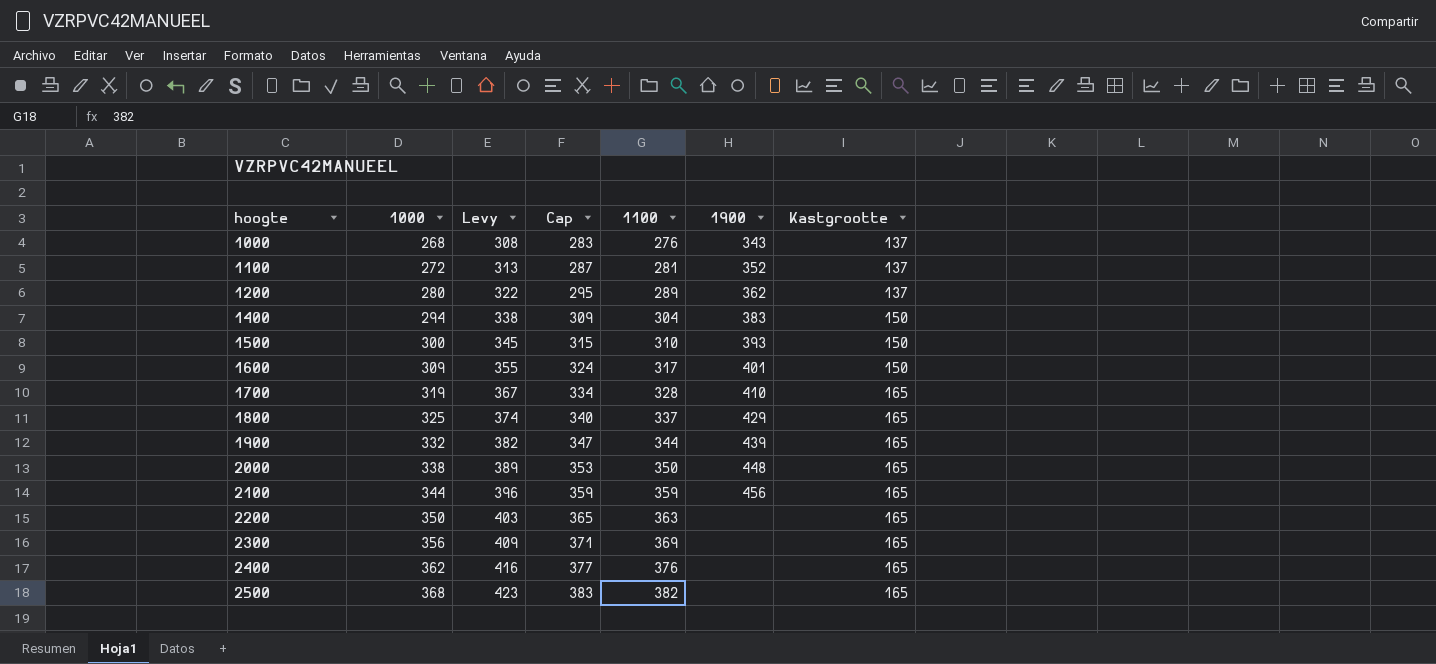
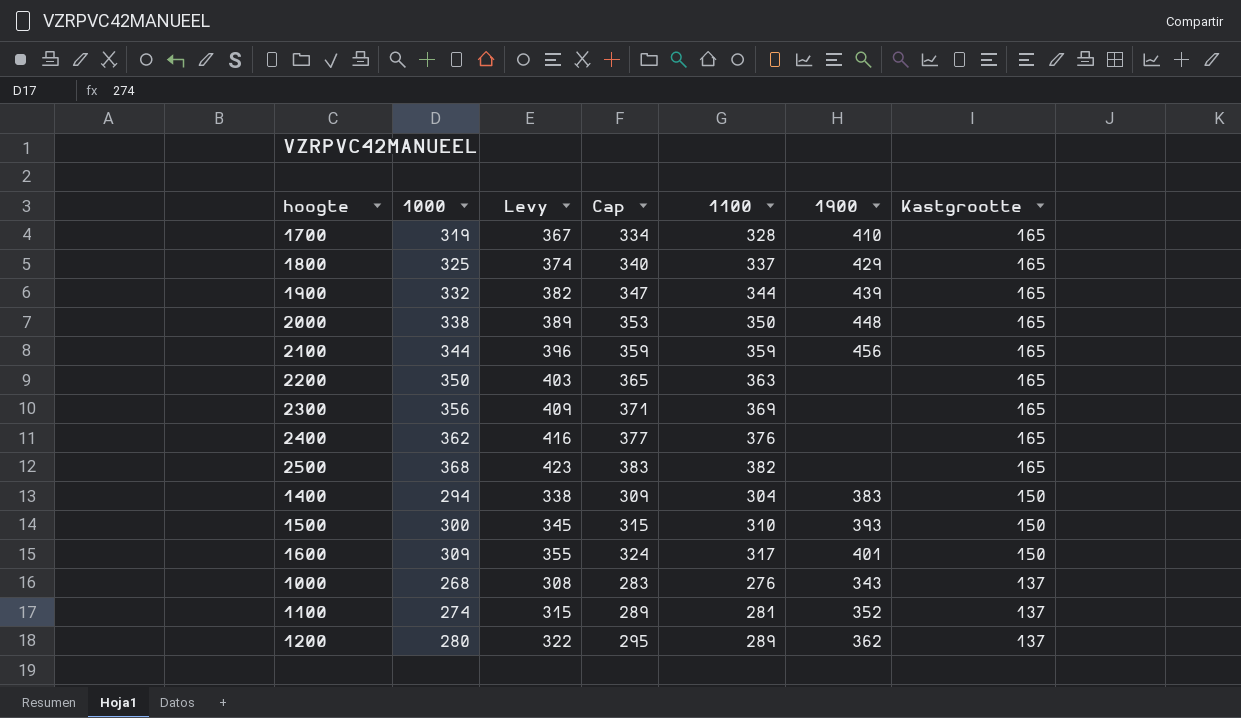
row order: hoogte ascending -> Kastgrootte descending
1100 | 1000: 272 -> 274
1100 | Levy: 313 -> 315
1100 | Cap: 287 -> 289

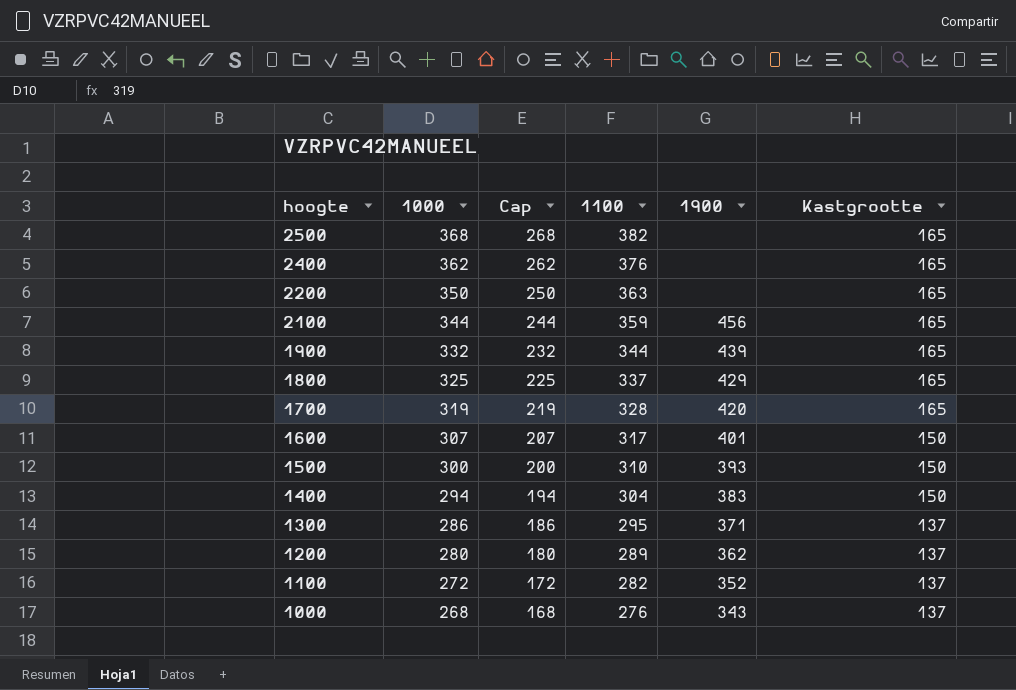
row order: Kastgrootte descending -> hoogte descending
column Levy | formula: [1000] * 1.15 -> none
column Cap | formula: [1000] + 15 -> [1000] - 100
row 2000: 338 | 389 | 353 | 350 | 448 | 165 -> none
row 2300: 356 | 409 | 371 | 369 | none | 165 -> none
1700 | 1900: 410 -> 420
1600 | 1000: 309 -> 307
row 1300: none -> 286 | 186 | 295 | 371 | 137
1100 | 1000: 274 -> 272
1100 | 1100: 281 -> 282

